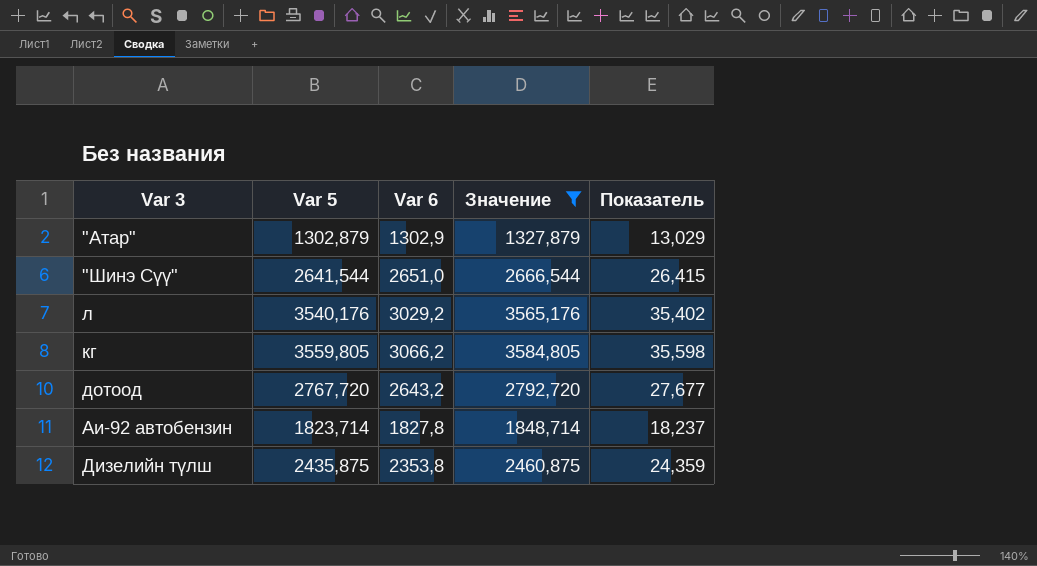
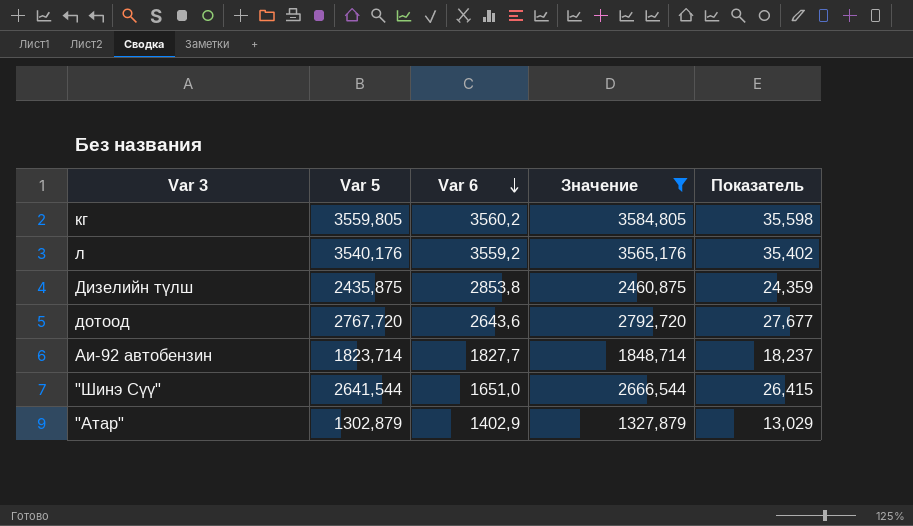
row order: none -> Var 6 descending
кг | Var 6: 3066,2 -> 3560,2
л | Var 6: 3029,2 -> 3559,2
Дизелийн түлш | Var 6: 2353,8 -> 2853,8
дотоод | Var 6: 2643,2 -> 2643,6
Аи-92 автобензин | Var 6: 1827,8 -> 1827,7
"Шинэ Сүү" | Var 6: 2651,0 -> 1651,0
"Атар" | Var 6: 1302,9 -> 1402,9

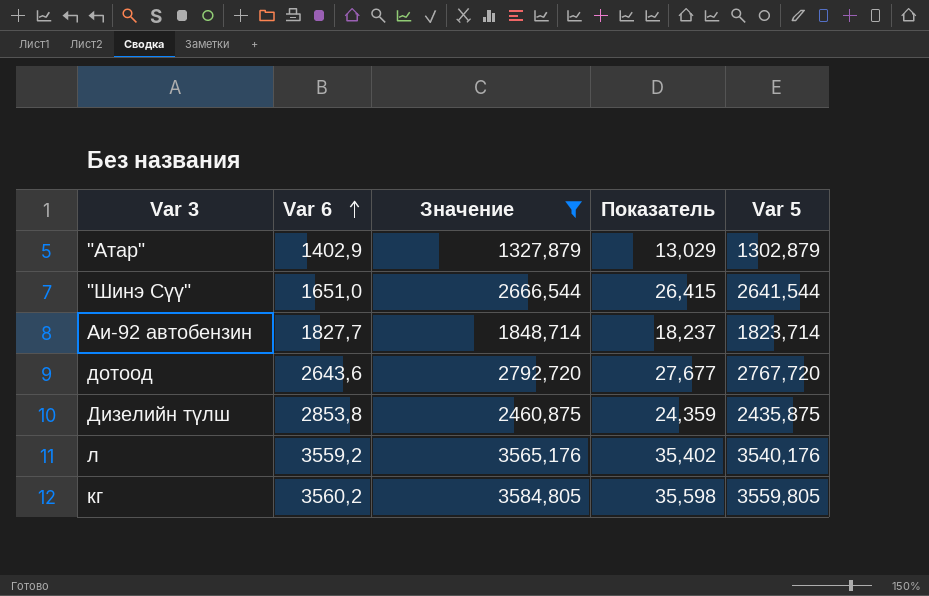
row order: Var 6 descending -> Var 6 ascending
column Var 5 | position: 2 -> 5

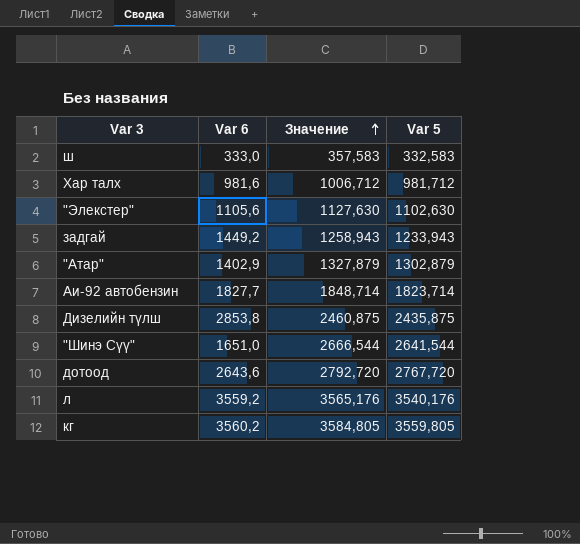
filter: Значение >= 1327,879 -> none
row order: Var 6 ascending -> Значение ascending
column Показатель | formula: [Var 5] * 0,01 -> none

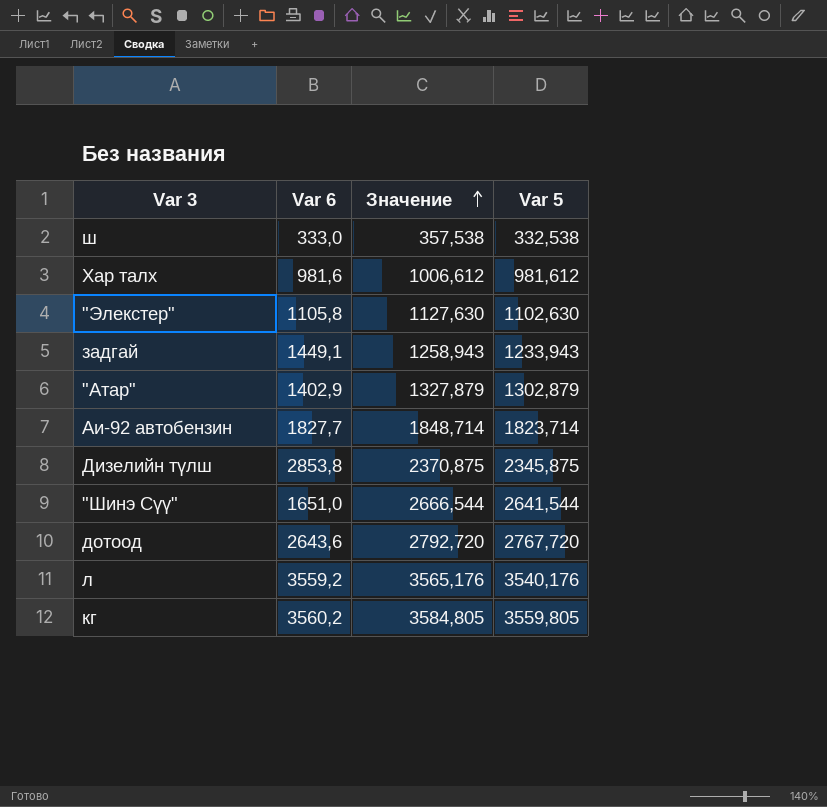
ш | Значение: 357,583 -> 357,538
ш | Var 5: 332,583 -> 332,538
Хар талх | Значение: 1006,712 -> 1006,612
Хар талх | Var 5: 981,712 -> 981,612
"Элекстер" | Var 6: 1105,6 -> 1105,8
задгай | Var 6: 1449,2 -> 1449,1
Дизелийн түлш | Значение: 2460,875 -> 2370,875
Дизелийн түлш | Var 5: 2435,875 -> 2345,875

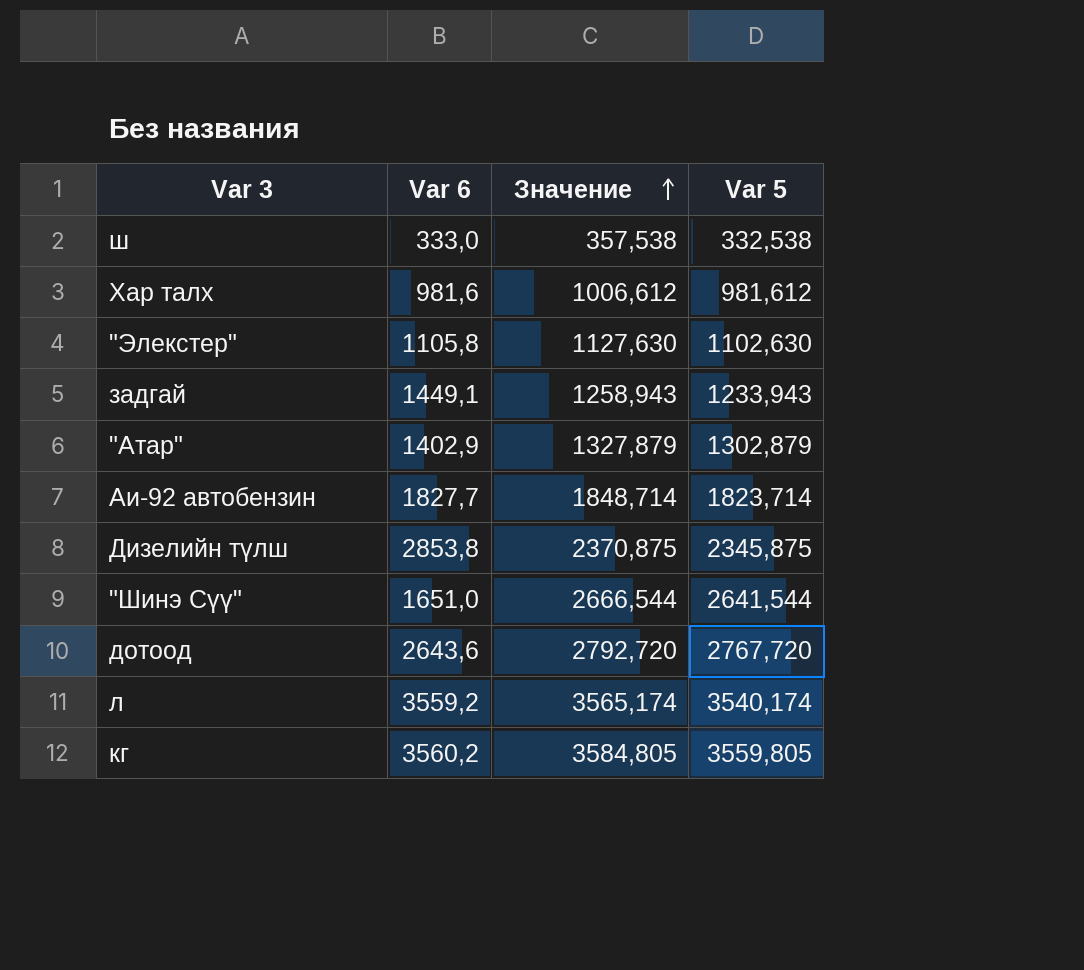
л | Значение: 3565,176 -> 3565,174
л | Var 5: 3540,176 -> 3540,174

